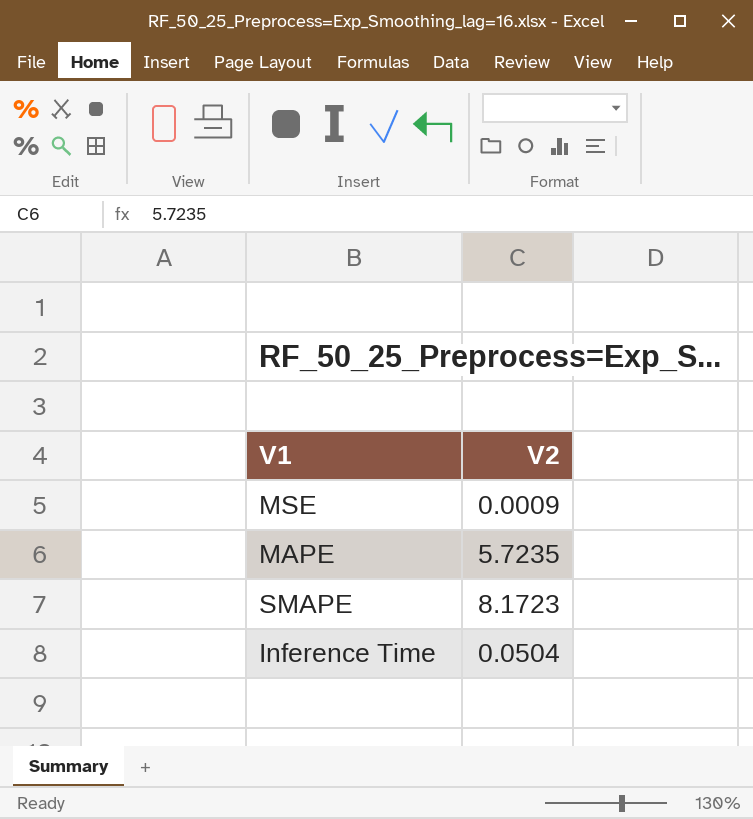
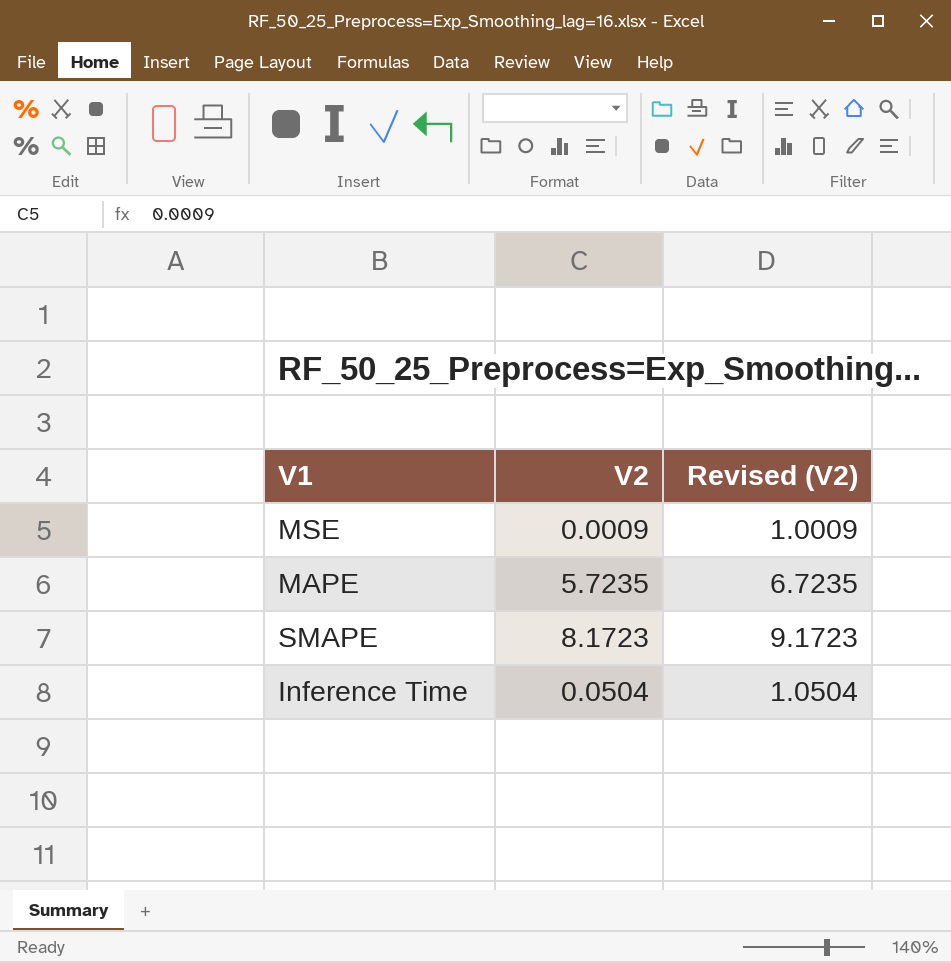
column Revised (V2) | formula: none -> [V2] + 1

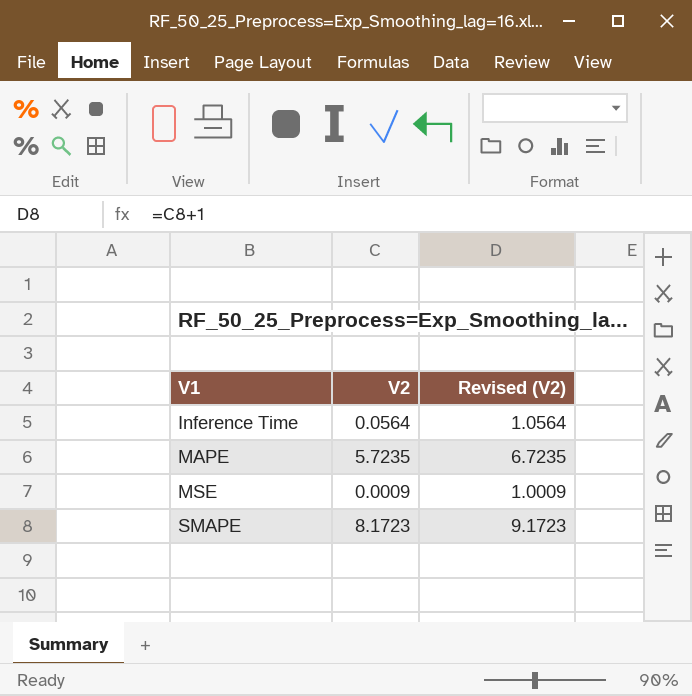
row order: none -> V1 ascending
Inference Time | V2: 0.0504 -> 0.0564
Inference Time | Revised (V2): 1.0504 -> 1.0564

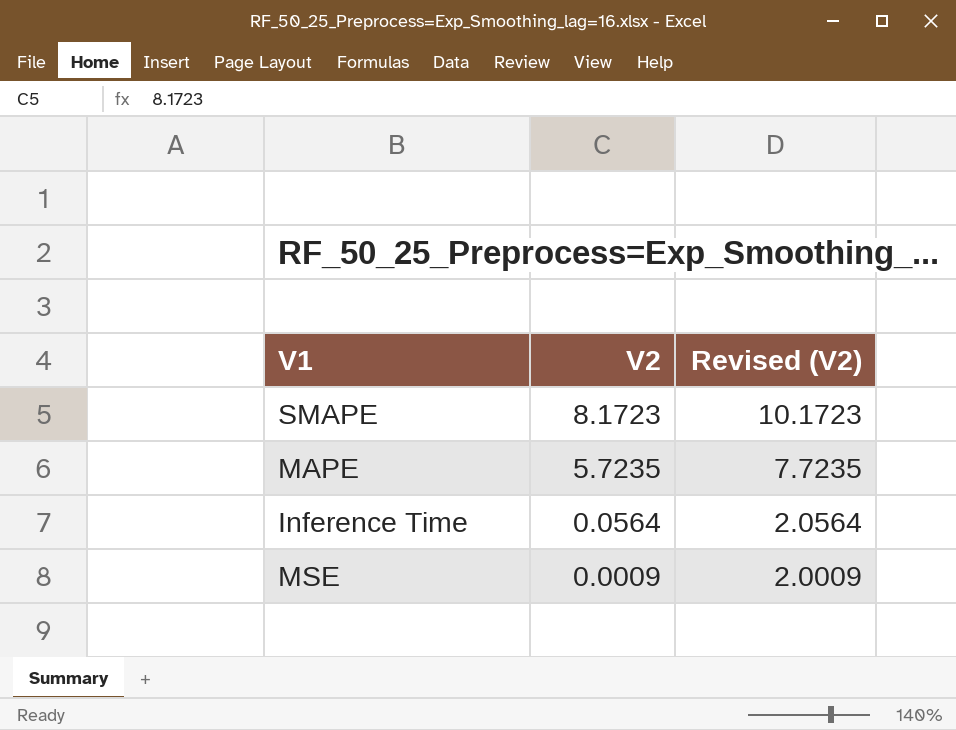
row order: V1 ascending -> V2 descending
column Revised (V2) | formula: [V2] + 1 -> [V2] + 2

